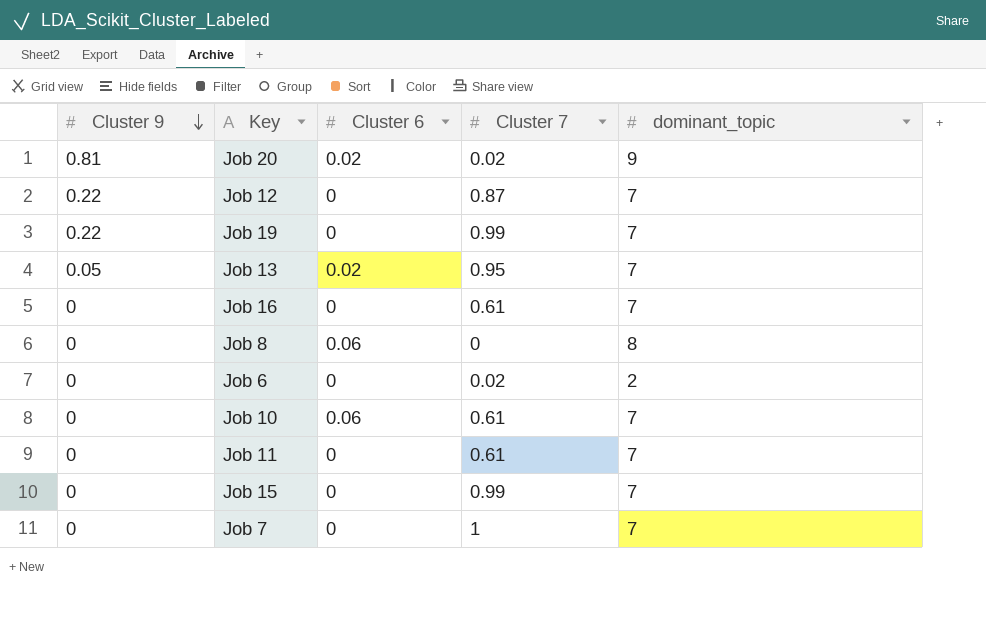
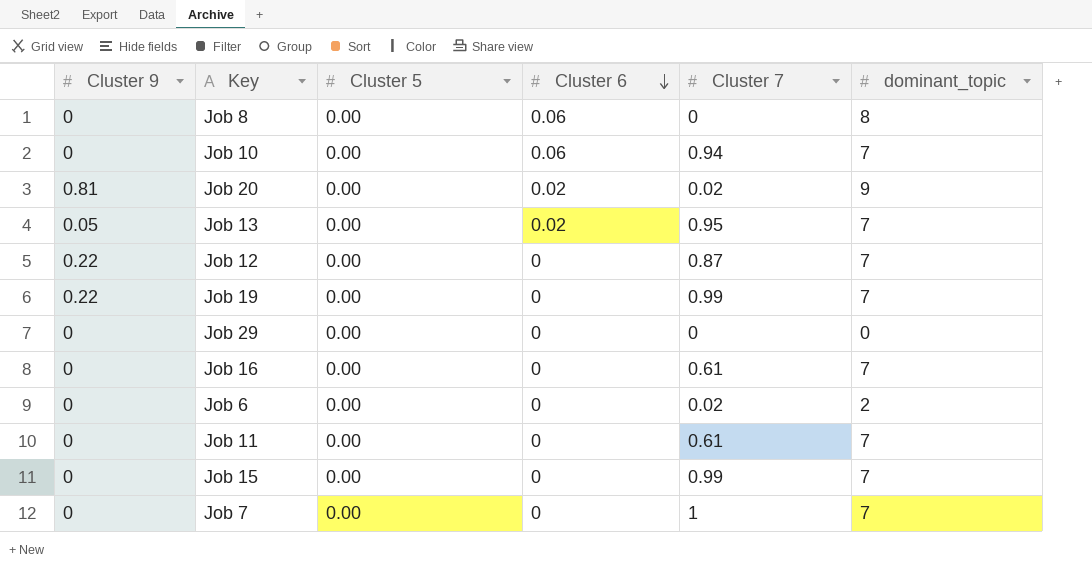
row order: Cluster 9 descending -> Cluster 6 descending
column Cluster 5 | position: none -> 3
Job 10 | Cluster 7: 0.61 -> 0.94
row Job 29: none -> 0 | 0.00 | 0 | 0 | 0

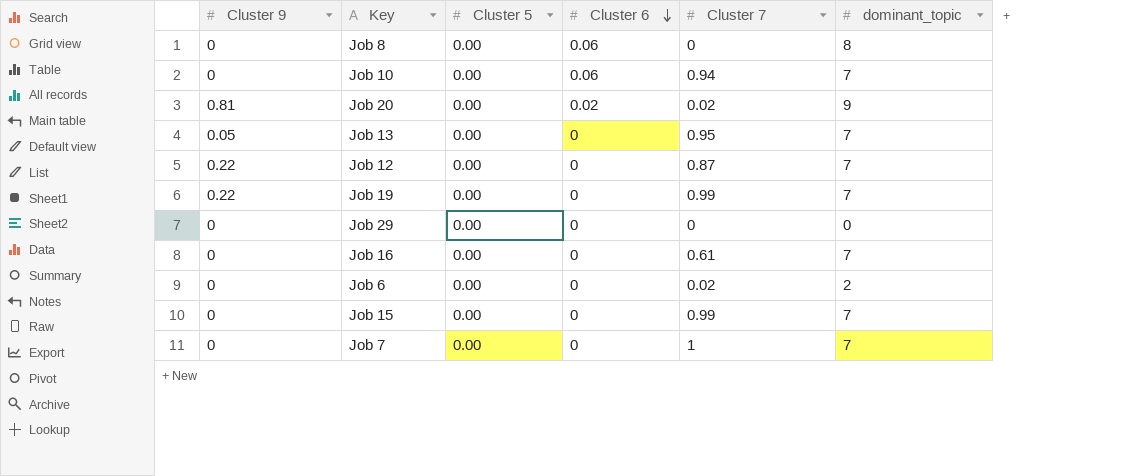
row Job 11: 0 | 0.00 | 0 | 0.61 | 7 -> none
Job 13 | Cluster 6: 0.02 -> 0

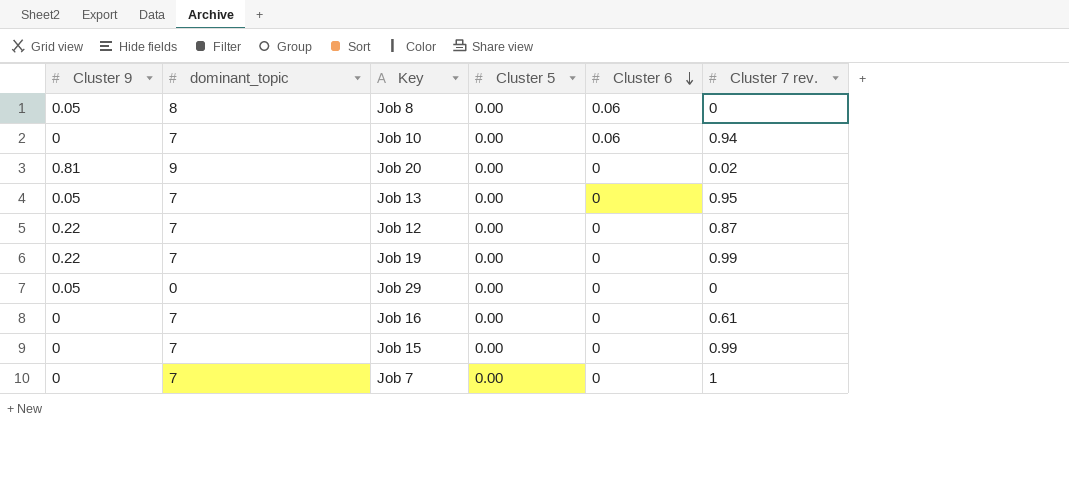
column dominant_topic | position: 6 -> 2
column name: Cluster 7 -> Cluster 7 rev.
row Job 6: 0 | 0.00 | 0 | 0.02 | 2 -> none
Job 8 | Cluster 9: 0 -> 0.05
Job 20 | Cluster 6: 0.02 -> 0
Job 29 | Cluster 9: 0 -> 0.05

